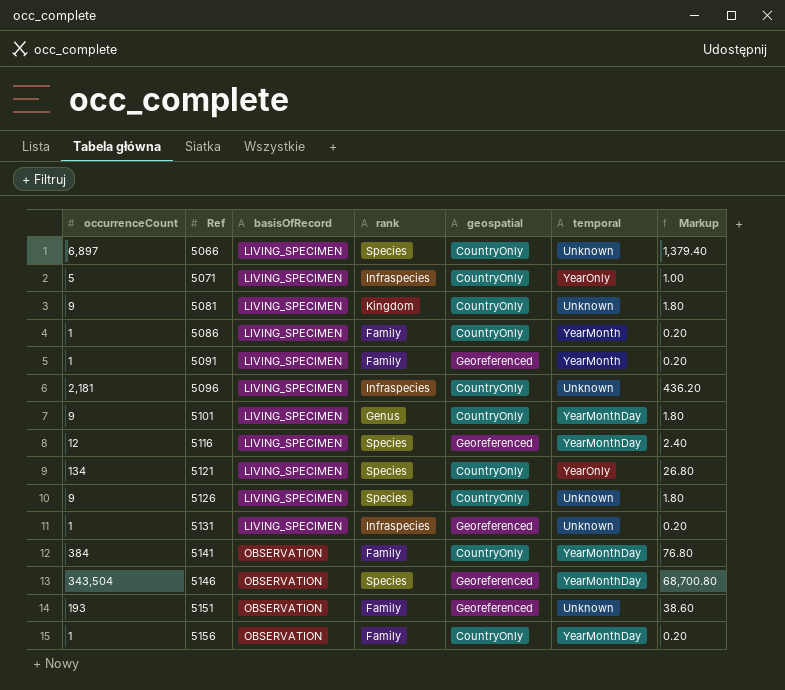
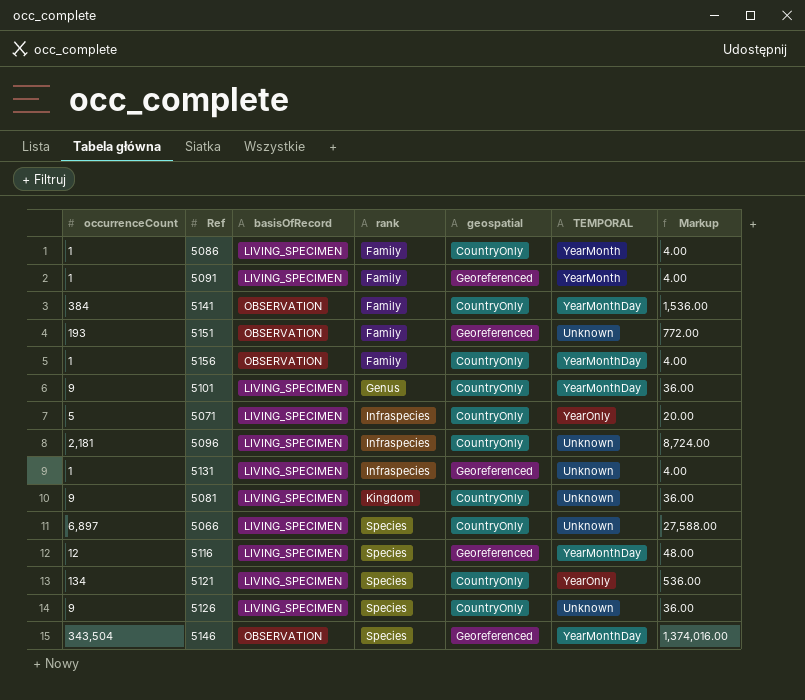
row order: Ref ascending -> rank ascending
column name: temporal -> TEMPORAL
column Markup | formula: [occurrenceCount] * 0.2 -> [occurrenceCount] * 4

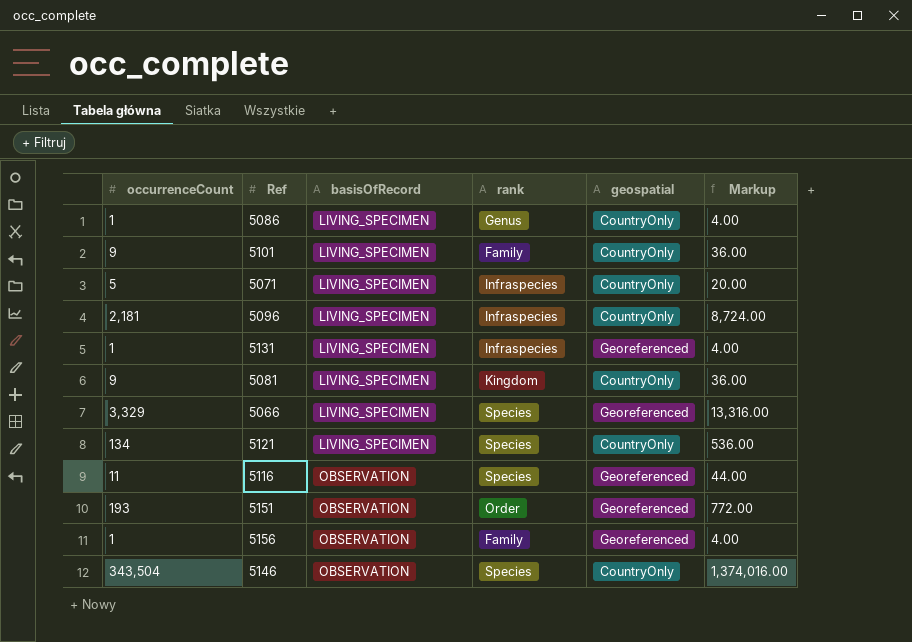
row order: rank ascending -> basisOfRecord ascending
column TEMPORAL | position: 6 -> none
row 5091: 1 | LIVING_SPECIMEN | Family | Georeferenced | YearMonth | 4.00 -> none
row 5141: 384 | OBSERVATION | Family | CountryOnly | YearMonthDay | 1,536.00 -> none
row 5126: 9 | LIVING_SPECIMEN | Species | CountryOnly | Unknown | 36.00 -> none
5086 | rank: Family -> Genus
5101 | rank: Genus -> Family
5066 | occurrenceCount: 6,897 -> 3,329
5066 | geospatial: CountryOnly -> Georeferenced
5066 | Markup: 27,588.00 -> 13,316.00
5116 | occurrenceCount: 12 -> 11
5116 | basisOfRecord: LIVING_SPECIMEN -> OBSERVATION
5116 | Markup: 48.00 -> 44.00
5151 | rank: Family -> Order
5156 | geospatial: CountryOnly -> Georeferenced
5146 | geospatial: Georeferenced -> CountryOnly

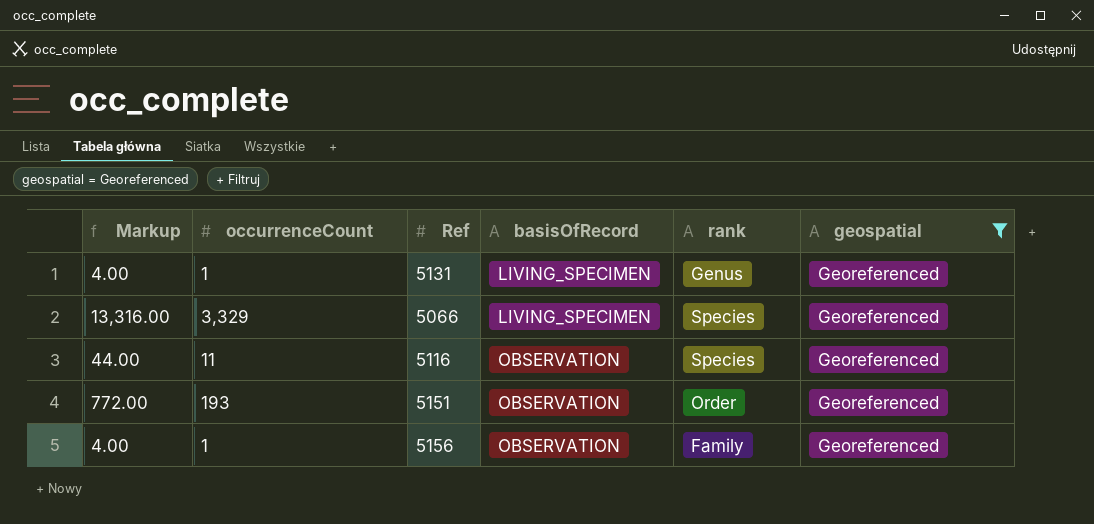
filter: none -> geospatial = Georeferenced
column Markup | position: 6 -> 1
5131 | rank: Infraspecies -> Genus

